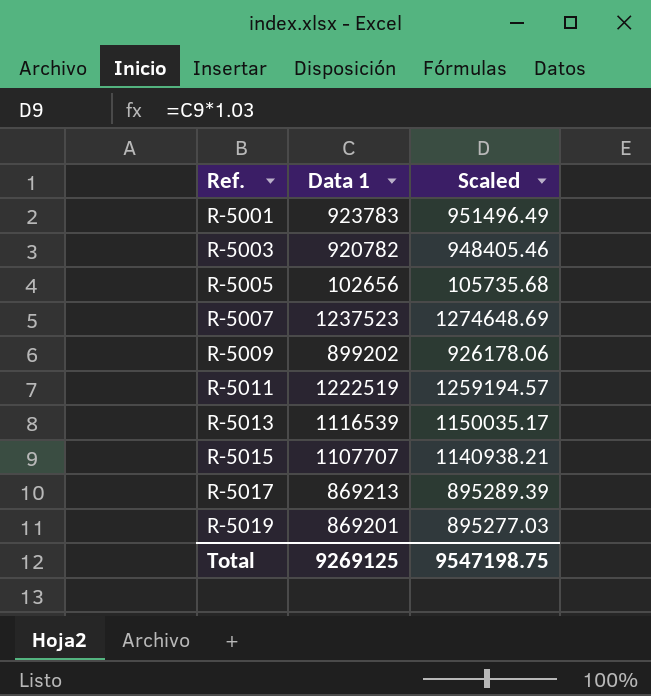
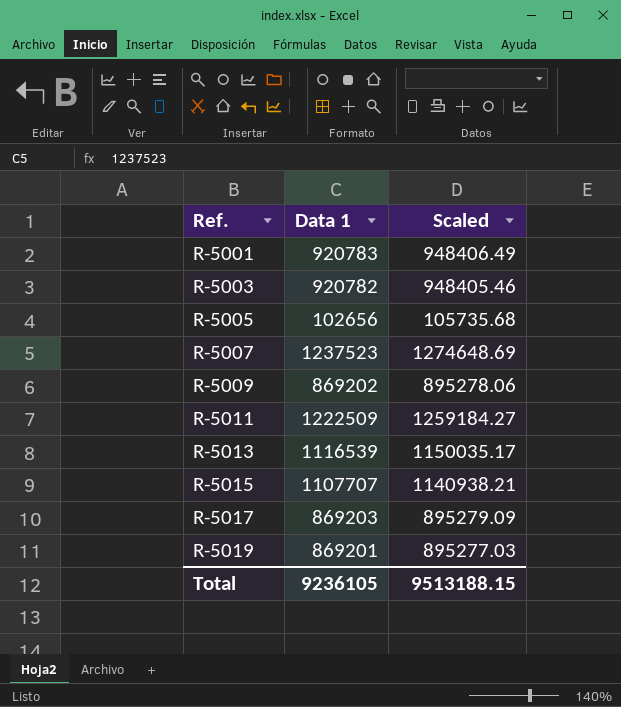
R-5001 | Data 1: 923783 -> 920783
R-5001 | Scaled: 951496.49 -> 948406.49
R-5009 | Data 1: 899202 -> 869202
R-5009 | Scaled: 926178.06 -> 895278.06
R-5011 | Data 1: 1222519 -> 1222509
R-5011 | Scaled: 1259194.57 -> 1259184.27
R-5017 | Data 1: 869213 -> 869203
R-5017 | Scaled: 895289.39 -> 895279.09
Total | Data 1: 9269125 -> 9236105
Total | Scaled: 9547198.75 -> 9513188.15

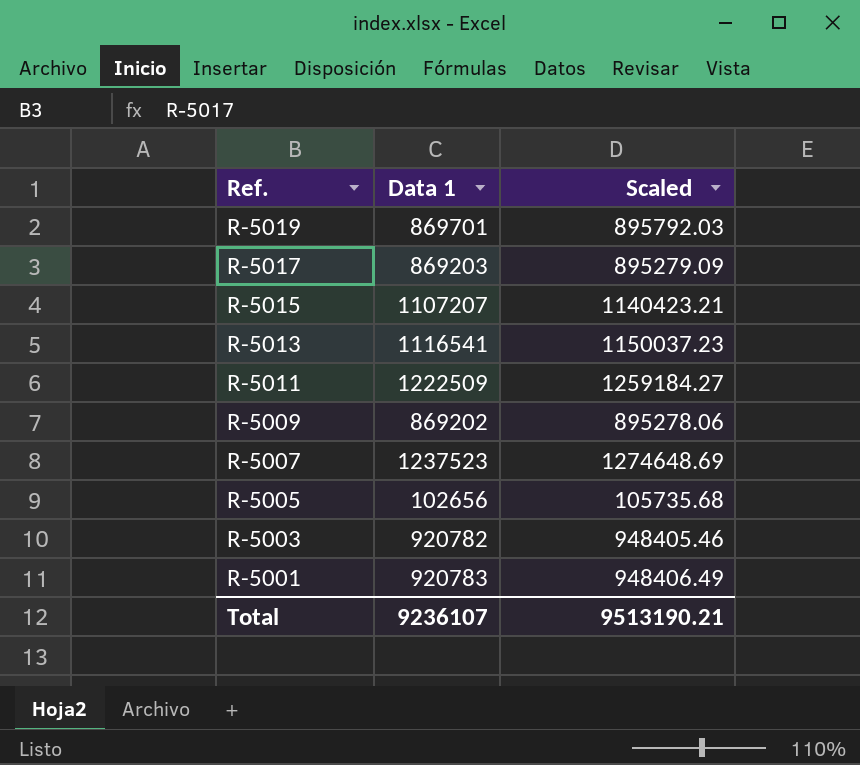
row order: Ref. ascending -> Ref. descending
R-5019 | Data 1: 869201 -> 869701
R-5019 | Scaled: 895277.03 -> 895792.03
R-5015 | Data 1: 1107707 -> 1107207
R-5015 | Scaled: 1140938.21 -> 1140423.21
R-5013 | Data 1: 1116539 -> 1116541
R-5013 | Scaled: 1150035.17 -> 1150037.23
Total | Data 1: 9236105 -> 9236107
Total | Scaled: 9513188.15 -> 9513190.21

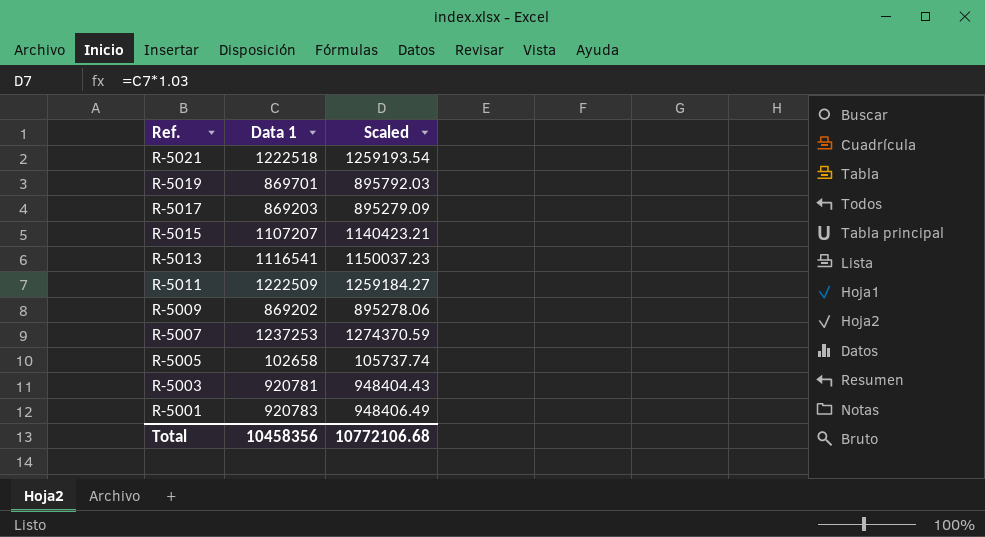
row R-5021: none -> 1222518 | 1259193.54
R-5007 | Data 1: 1237523 -> 1237253
R-5007 | Scaled: 1274648.69 -> 1274370.59
R-5005 | Data 1: 102656 -> 102658
R-5005 | Scaled: 105735.68 -> 105737.74
R-5003 | Data 1: 920782 -> 920781
R-5003 | Scaled: 948405.46 -> 948404.43
Total | Data 1: 9236107 -> 10458356
Total | Scaled: 9513190.21 -> 10772106.68

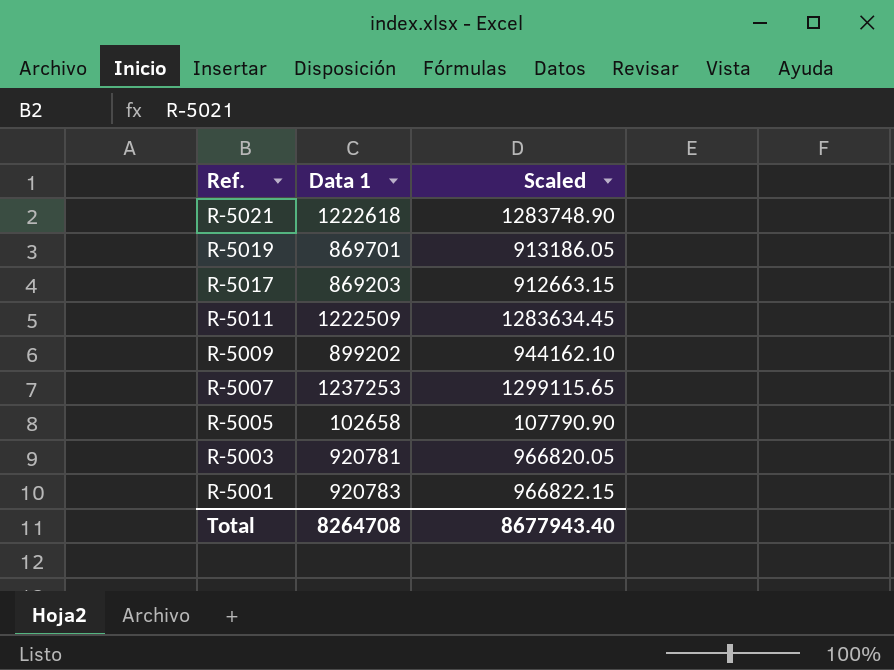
column Scaled | formula: [Data 1] * 1.03 -> [Data 1] * 1.05
row R-5015: 1107207 | 1140423.21 -> none
row R-5013: 1116541 | 1150037.23 -> none
R-5021 | Data 1: 1222518 -> 1222618
R-5009 | Data 1: 869202 -> 899202
Total | Data 1: 10458356 -> 8264708
Total | Scaled: 10772106.68 -> 8677943.40

